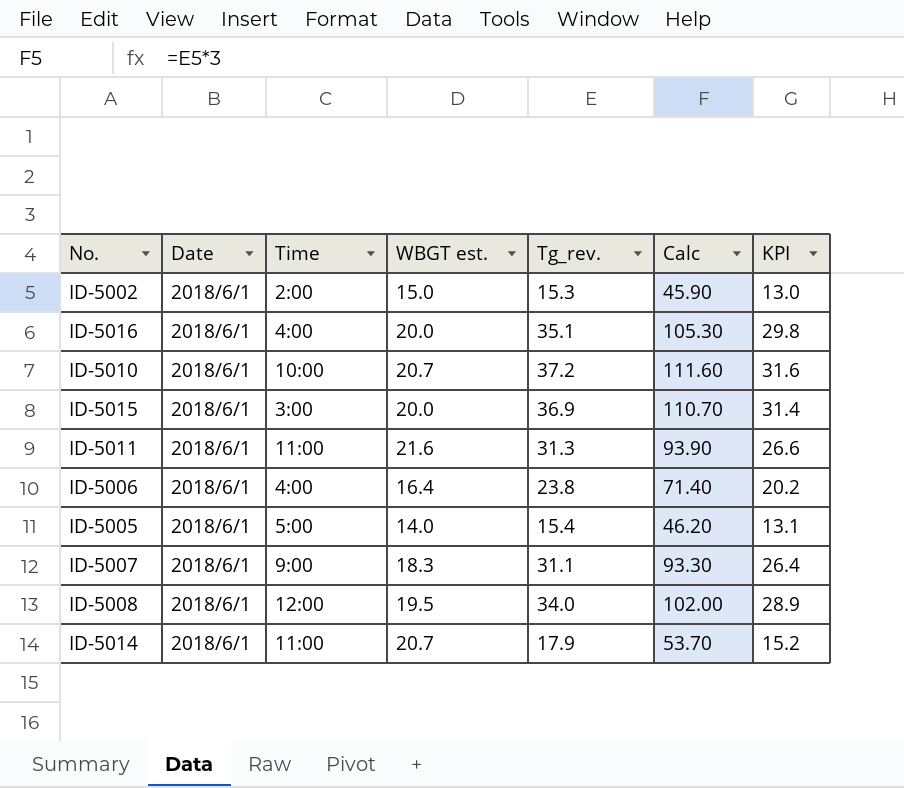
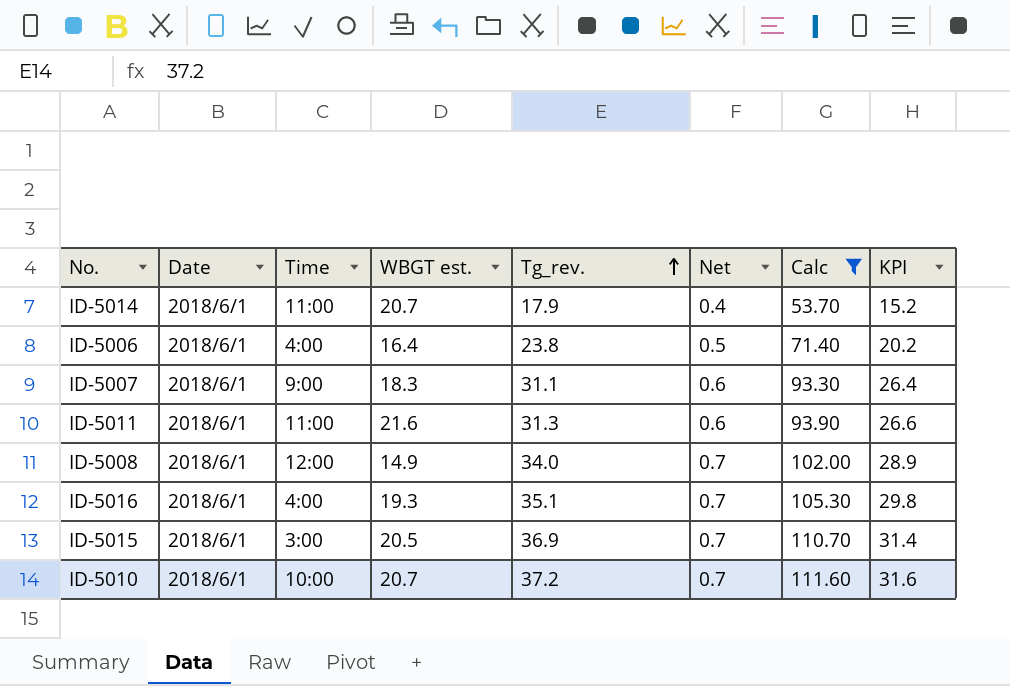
filter: none -> Calc >= 53.70
row order: none -> Tg_rev. ascending
column Net | formula: none -> [Tg_rev.] * 0.02
ID-5008 | WBGT est.: 19.5 -> 14.9
ID-5016 | WBGT est.: 20.0 -> 19.3
ID-5015 | WBGT est.: 20.0 -> 20.5

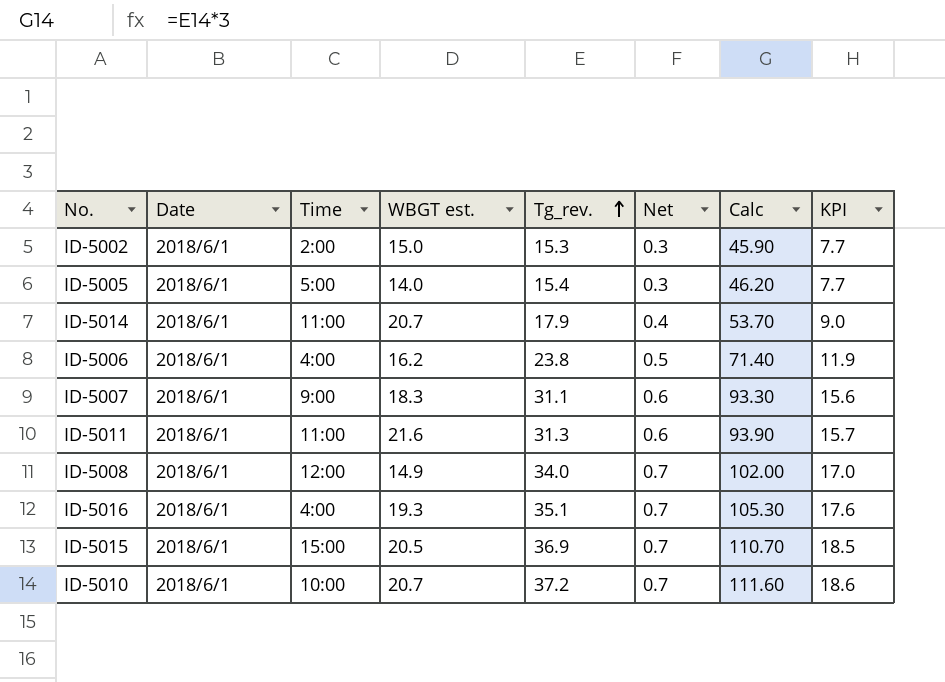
filter: Calc >= 53.70 -> none
column KPI | formula: [Tg_rev.] * 0.85 -> [Tg_rev.] * 0.5
ID-5006 | WBGT est.: 16.4 -> 16.2
ID-5015 | Time: 3:00 -> 15:00

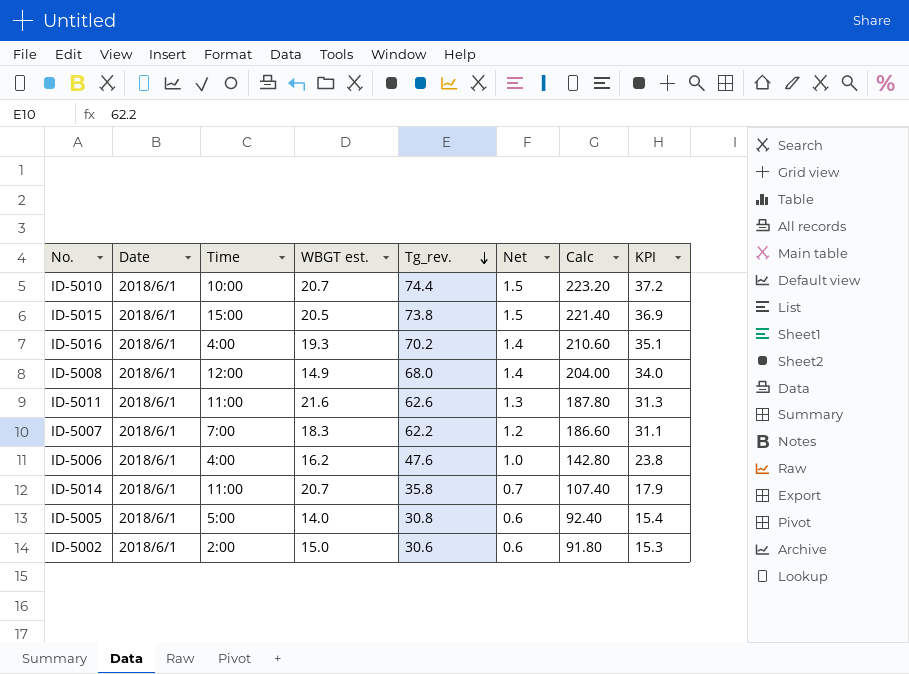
row order: Tg_rev. ascending -> Tg_rev. descending
ID-5010 | Tg_rev.: 37.2 -> 74.4
ID-5010 | Net: 0.7 -> 1.5
ID-5010 | Calc: 111.60 -> 223.20
ID-5010 | KPI: 18.6 -> 37.2
ID-5015 | Tg_rev.: 36.9 -> 73.8
ID-5015 | Net: 0.7 -> 1.5
ID-5015 | Calc: 110.70 -> 221.40
ID-5015 | KPI: 18.5 -> 36.9
ID-5016 | Tg_rev.: 35.1 -> 70.2
ID-5016 | Net: 0.7 -> 1.4
ID-5016 | Calc: 105.30 -> 210.60
ID-5016 | KPI: 17.6 -> 35.1
ID-5008 | Tg_rev.: 34.0 -> 68.0
ID-5008 | Net: 0.7 -> 1.4
ID-5008 | Calc: 102.00 -> 204.00
ID-5008 | KPI: 17.0 -> 34.0
ID-5011 | Tg_rev.: 31.3 -> 62.6
ID-5011 | Net: 0.6 -> 1.3
ID-5011 | Calc: 93.90 -> 187.80
ID-5011 | KPI: 15.7 -> 31.3
ID-5007 | Time: 9:00 -> 7:00
ID-5007 | Tg_rev.: 31.1 -> 62.2
ID-5007 | Net: 0.6 -> 1.2
ID-5007 | Calc: 93.30 -> 186.60
ID-5007 | KPI: 15.6 -> 31.1
ID-5006 | Tg_rev.: 23.8 -> 47.6
ID-5006 | Net: 0.5 -> 1.0
ID-5006 | Calc: 71.40 -> 142.80
ID-5006 | KPI: 11.9 -> 23.8
ID-5014 | Tg_rev.: 17.9 -> 35.8
ID-5014 | Net: 0.4 -> 0.7
ID-5014 | Calc: 53.70 -> 107.40
ID-5014 | KPI: 9.0 -> 17.9
ID-5005 | Tg_rev.: 15.4 -> 30.8
ID-5005 | Net: 0.3 -> 0.6
ID-5005 | Calc: 46.20 -> 92.40
ID-5005 | KPI: 7.7 -> 15.4
ID-5002 | Tg_rev.: 15.3 -> 30.6
ID-5002 | Net: 0.3 -> 0.6
ID-5002 | Calc: 45.90 -> 91.80
ID-5002 | KPI: 7.7 -> 15.3

